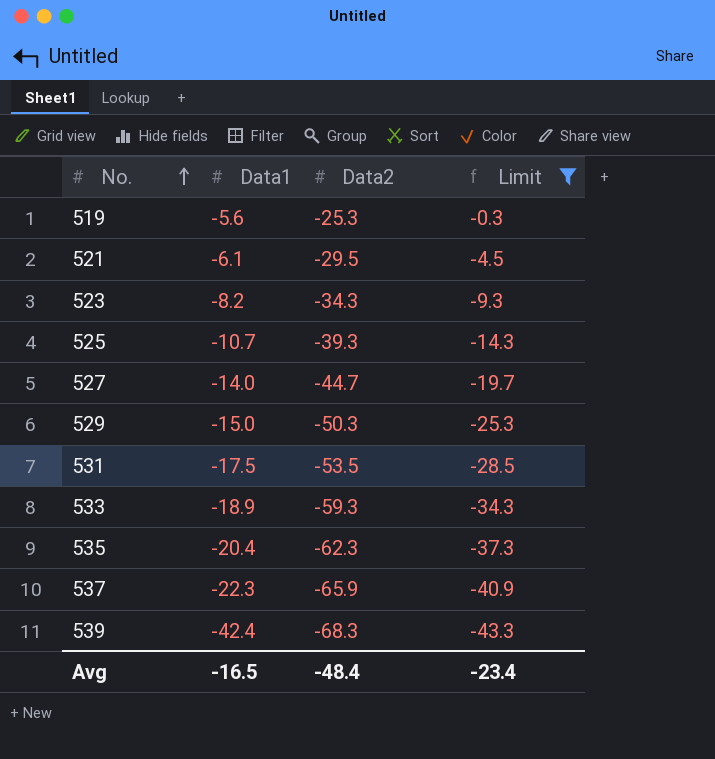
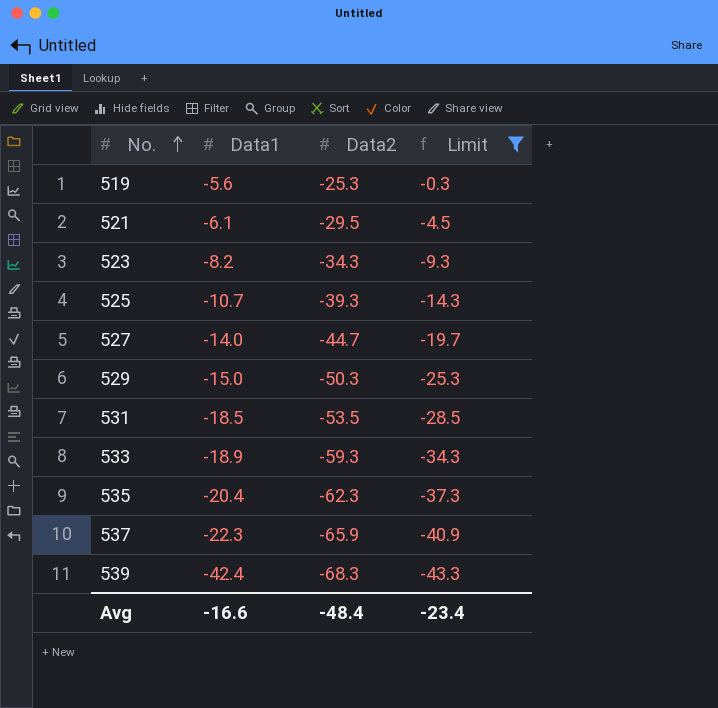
531 | Data1: -17.5 -> -18.5
Avg | Data1: -16.5 -> -16.6

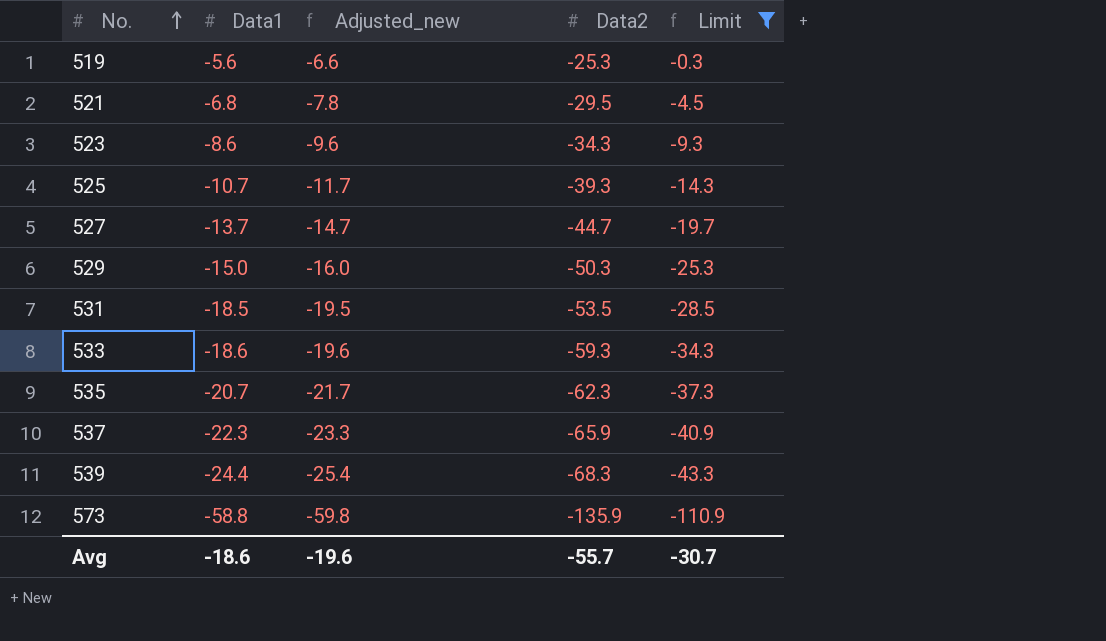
column Adjusted_new | formula: none -> [Data1] - 1
521 | Data1: -6.1 -> -6.8
523 | Data1: -8.2 -> -8.6
527 | Data1: -14.0 -> -13.7
533 | Data1: -18.9 -> -18.6
535 | Data1: -20.4 -> -20.7
539 | Data1: -42.4 -> -24.4
row 573: none -> -58.8 | -59.8 | -135.9 | -110.9
Avg | Data1: -16.6 -> -18.6
Avg | Data2: -48.4 -> -55.7
Avg | Limit: -23.4 -> -30.7

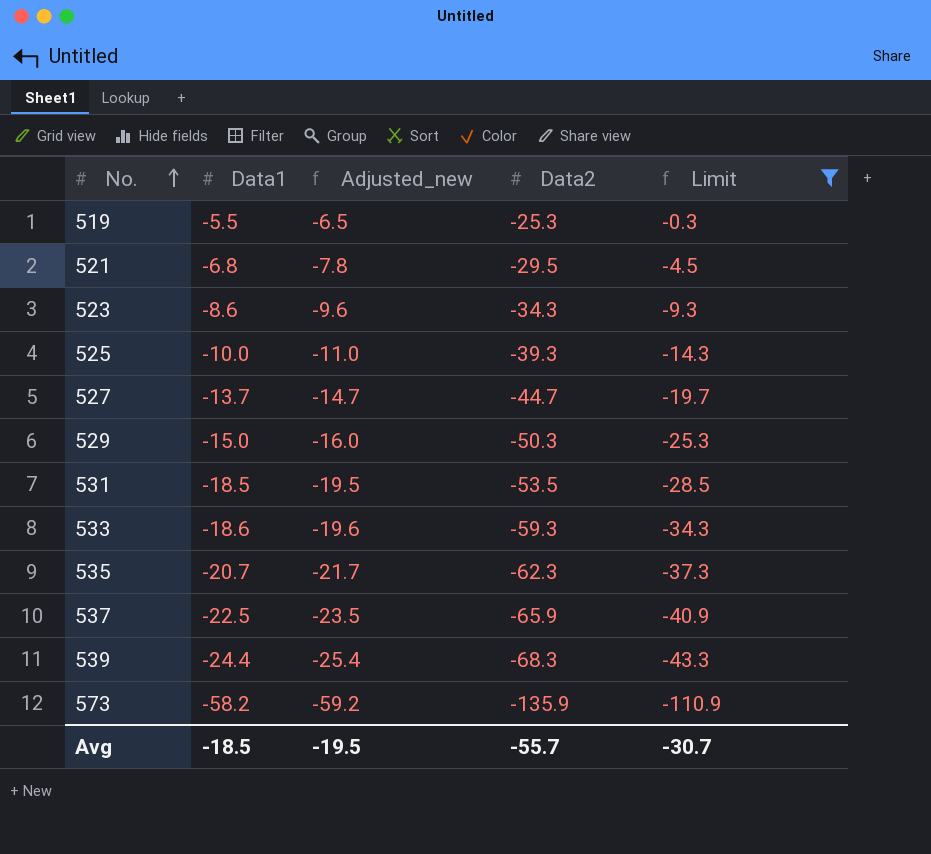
519 | Data1: -5.6 -> -5.5
519 | Adjusted_new: -6.6 -> -6.5
525 | Data1: -10.7 -> -10.0
525 | Adjusted_new: -11.7 -> -11.0
537 | Data1: -22.3 -> -22.5
537 | Adjusted_new: -23.3 -> -23.5
573 | Data1: -58.8 -> -58.2
573 | Adjusted_new: -59.8 -> -59.2
Avg | Data1: -18.6 -> -18.5
Avg | Adjusted_new: -19.6 -> -19.5

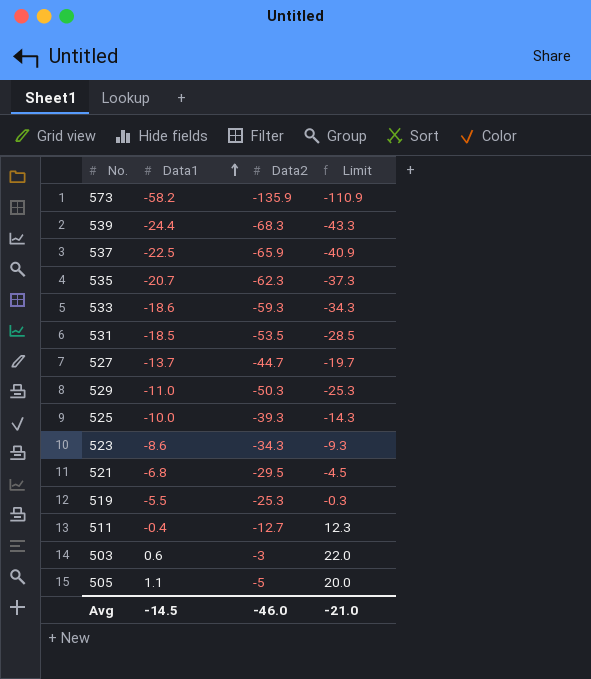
filter: Limit <= -0.3 -> none
row order: No. ascending -> Data1 ascending
column Adjusted_new | formula: [Data1] - 1 -> none
529 | Data1: -15.0 -> -11.0
Avg | Data1: -18.5 -> -14.5
Avg | Data2: -55.7 -> -46.0
Avg | Limit: -30.7 -> -21.0

